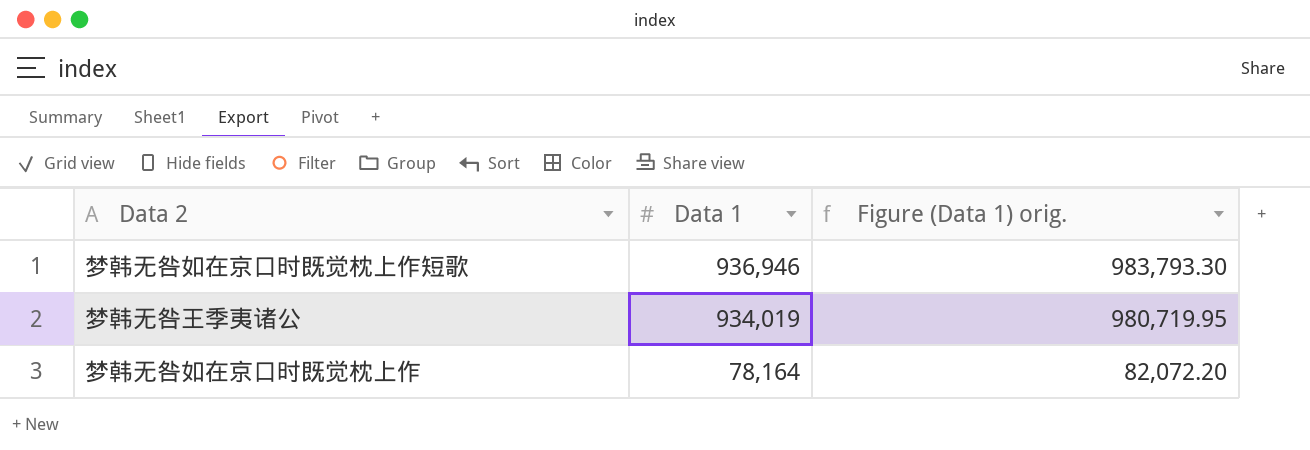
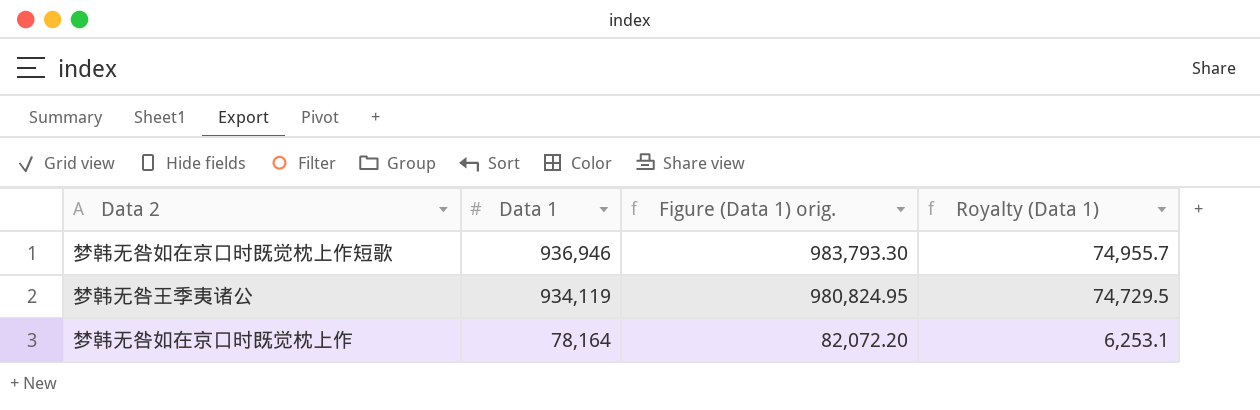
column Royalty (Data 1) | formula: none -> [Data 1] * 0.08
梦韩无咎王季夷诸公 | Data 1: 934,019 -> 934,119
梦韩无咎王季夷诸公 | Figure (Data 1) orig.: 980,719.95 -> 980,824.95

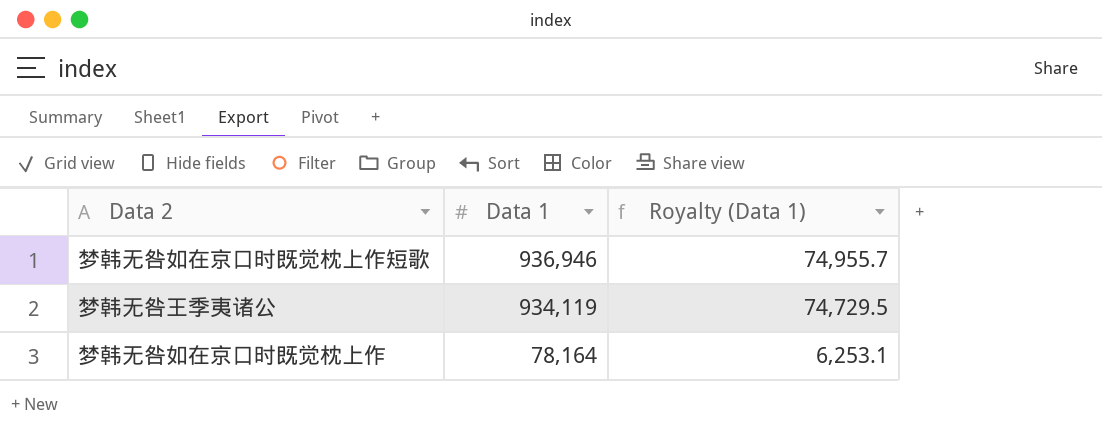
column Figure (Data 1) orig. | formula: [Data 1] * 1.05 -> none

